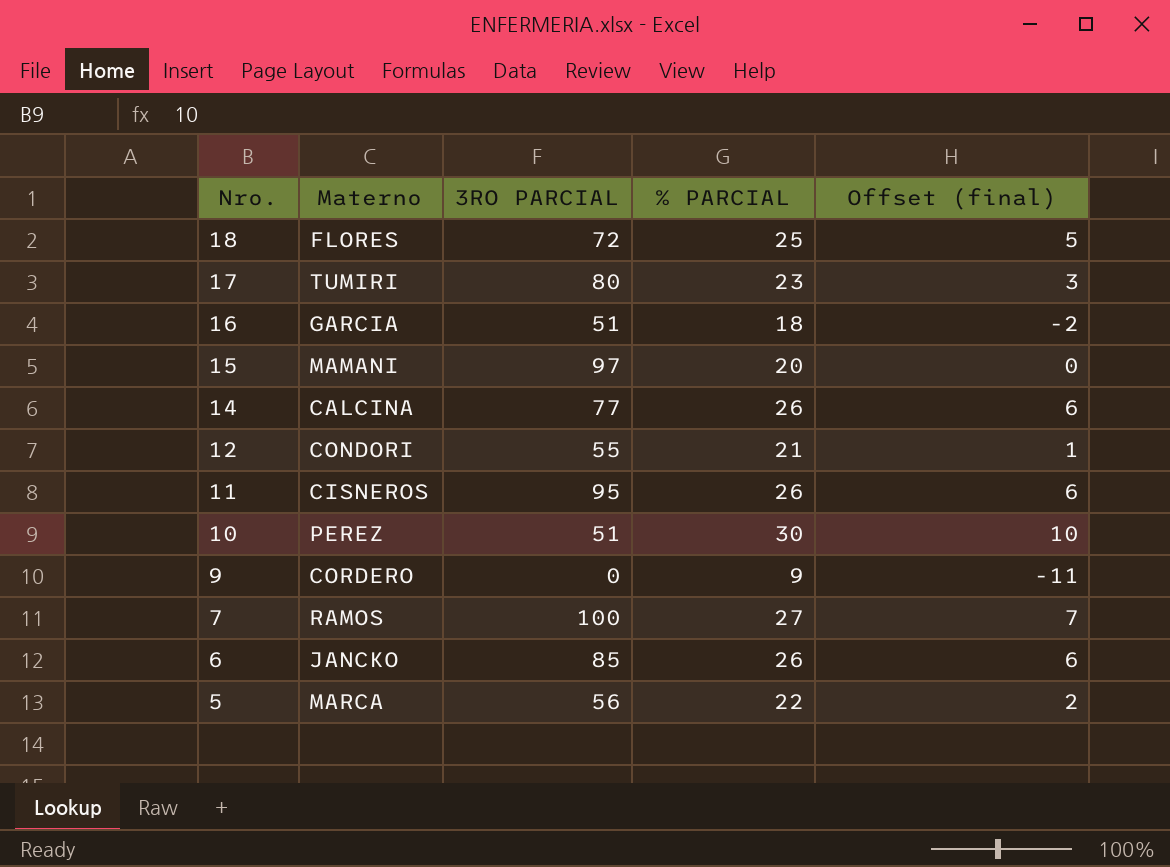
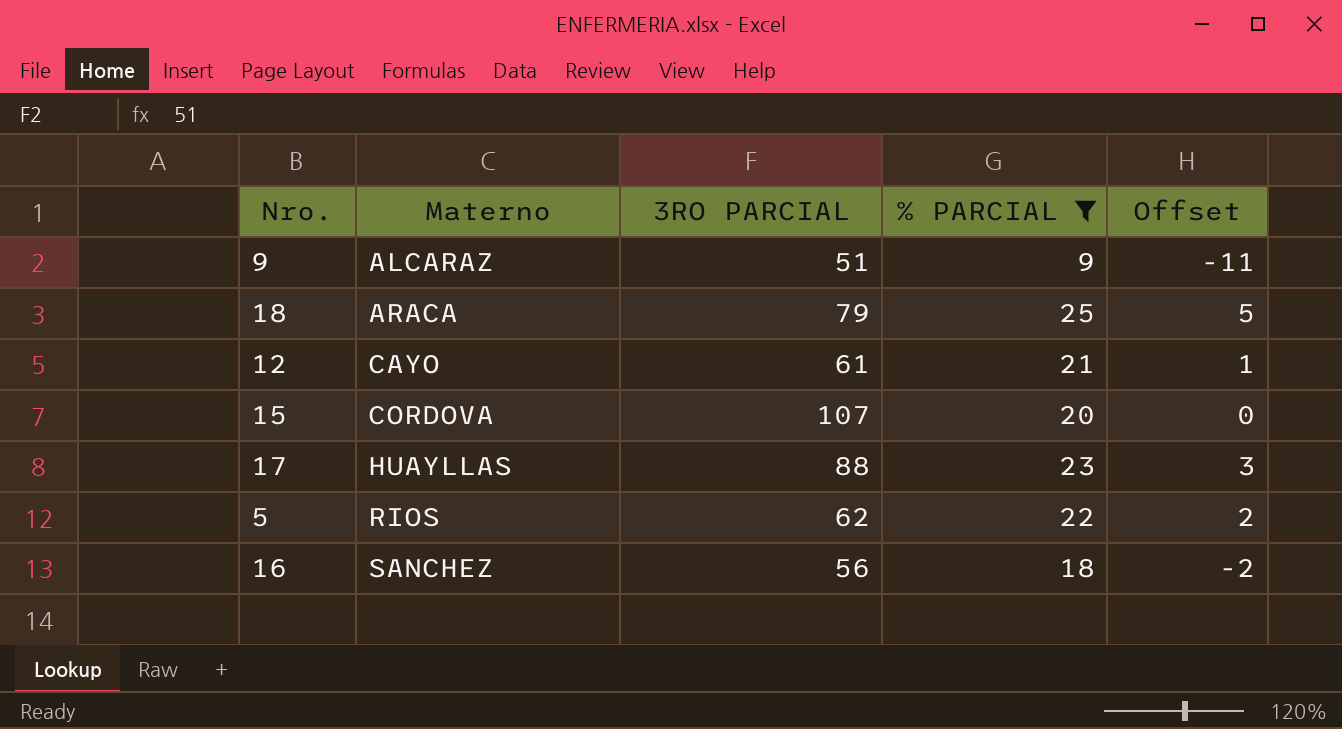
filter: none -> % PARCIAL <= 25
row order: Nro. descending -> Materno ascending
column name: Offset (final) -> Offset
9 | Materno: CORDERO -> ALCARAZ
9 | 3RO PARCIAL: 0 -> 51
18 | Materno: FLORES -> ARACA
18 | 3RO PARCIAL: 72 -> 79
12 | Materno: CONDORI -> CAYO
12 | 3RO PARCIAL: 55 -> 61
15 | Materno: MAMANI -> CORDOVA
15 | 3RO PARCIAL: 97 -> 107
17 | Materno: TUMIRI -> HUAYLLAS
17 | 3RO PARCIAL: 80 -> 88
5 | Materno: MARCA -> RIOS
5 | 3RO PARCIAL: 56 -> 62
16 | Materno: GARCIA -> SANCHEZ
16 | 3RO PARCIAL: 51 -> 56

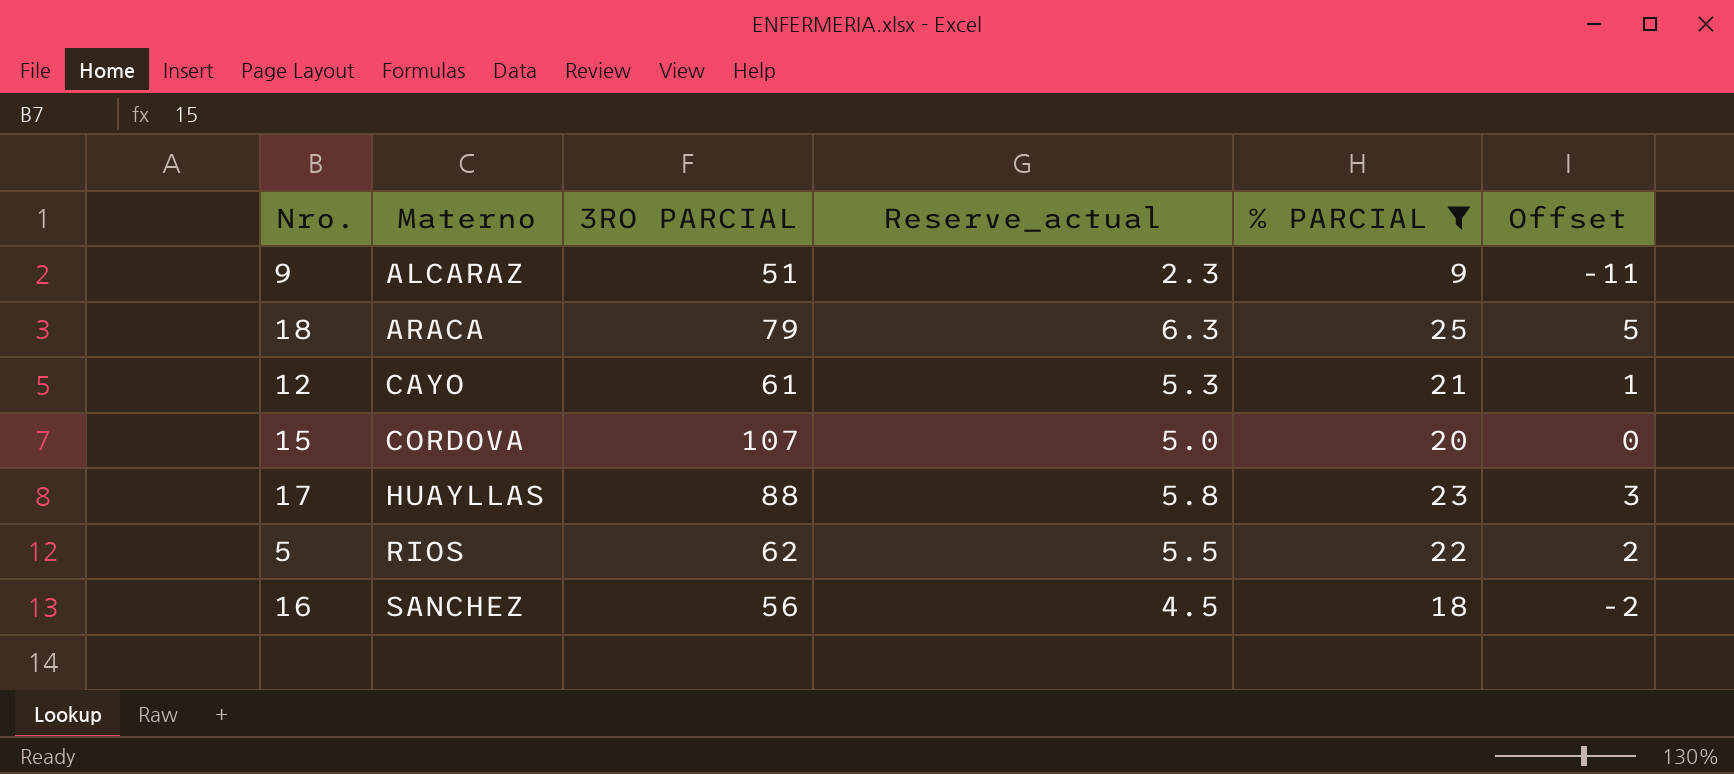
column Reserve_actual | formula: none -> [% PARCIAL] * 0.25

